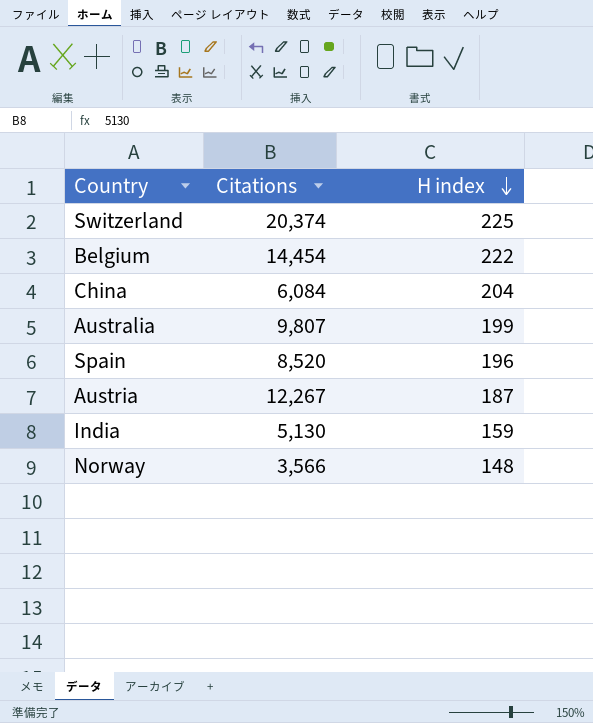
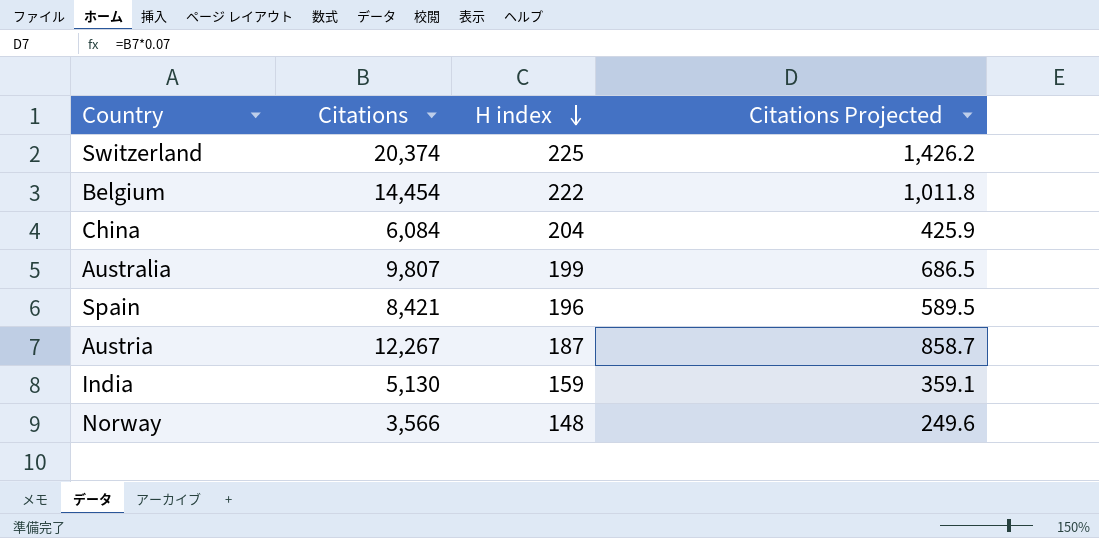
column Citations Projected | formula: none -> [Citations] * 0.07
Spain | Citations: 8,520 -> 8,421

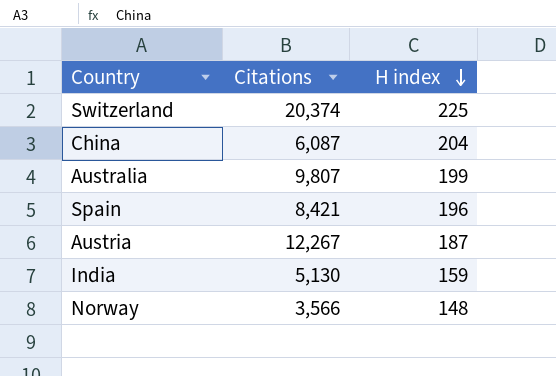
column Citations Projected | formula: [Citations] * 0.07 -> none
row Belgium: 14,454 | 222 | 1,011.8 -> none
China | Citations: 6,084 -> 6,087

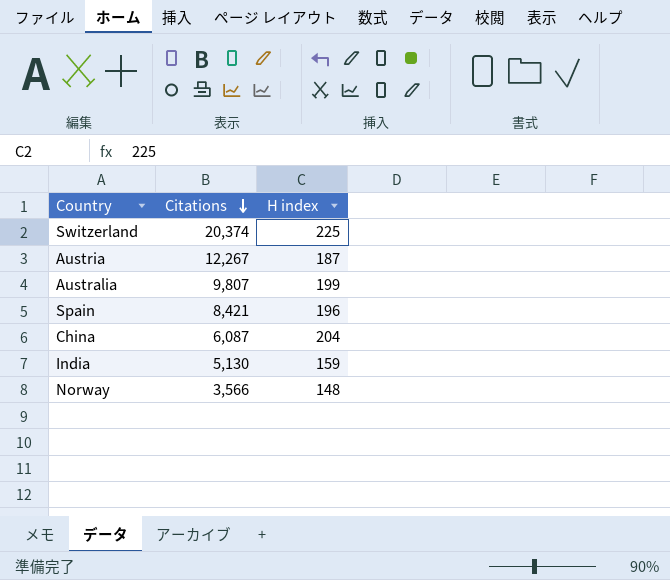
row order: H index descending -> Citations descending

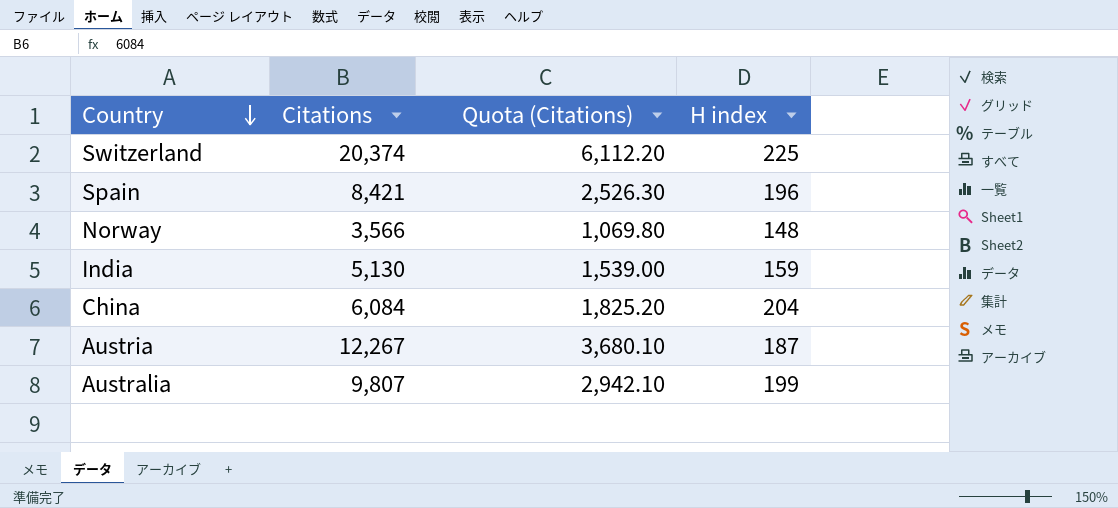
row order: Citations descending -> Country descending
column Quota (Citations) | formula: none -> [Citations] * 0.3
China | Citations: 6,087 -> 6,084

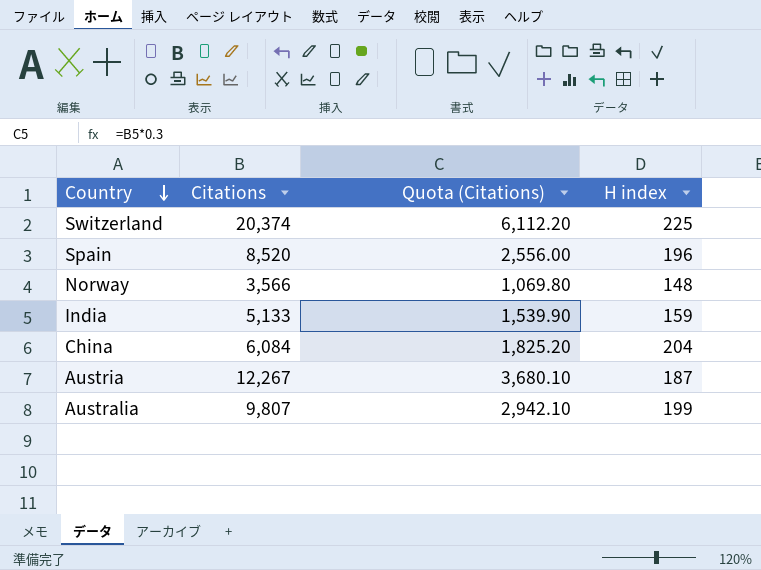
Spain | Citations: 8,421 -> 8,520
Spain | Quota (Citations): 2,526.30 -> 2,556.00
India | Citations: 5,130 -> 5,133
India | Quota (Citations): 1,539.00 -> 1,539.90

